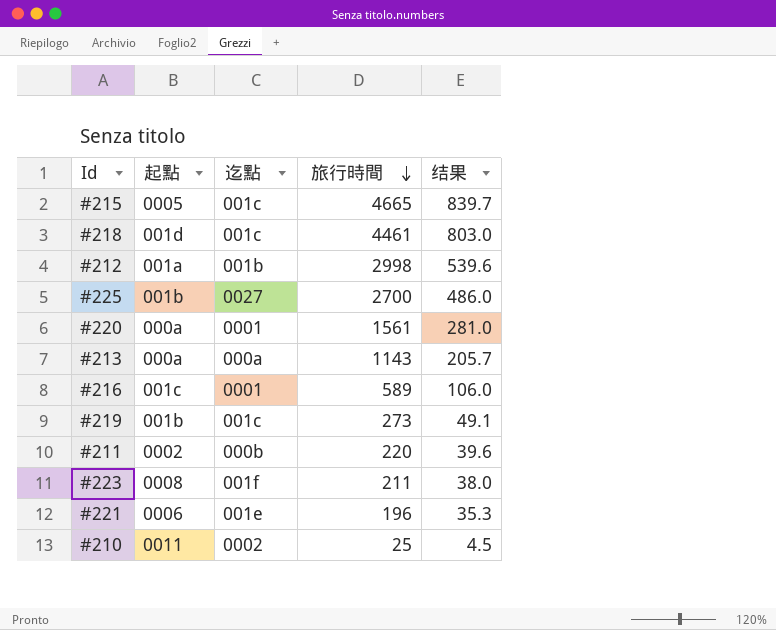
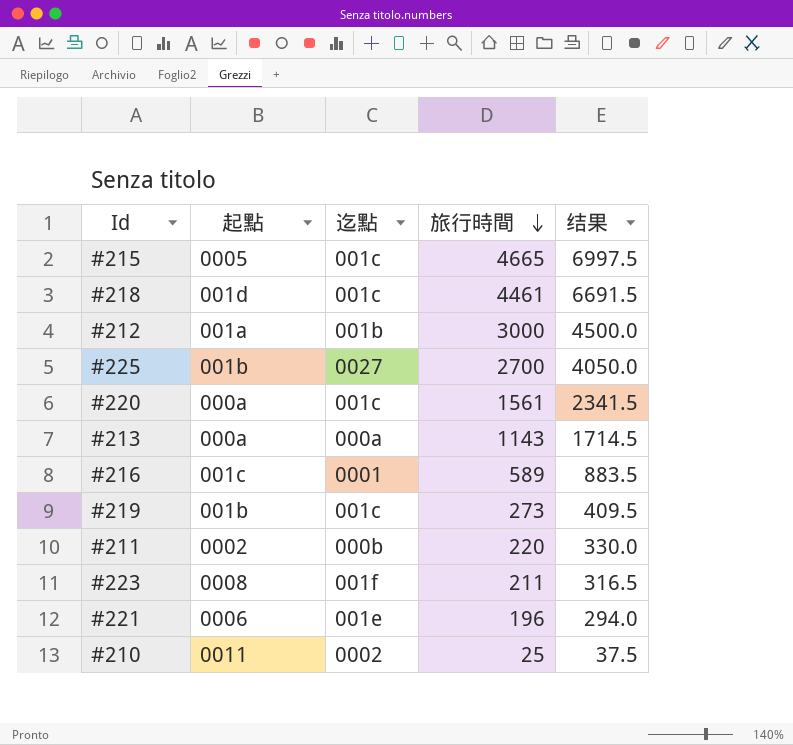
column 结果 | formula: [旅行時間] * 0.18 -> [旅行時間] * 1.5
#212 | 旅行時間: 2998 -> 3000
#220 | 迄點: 0001 -> 001c

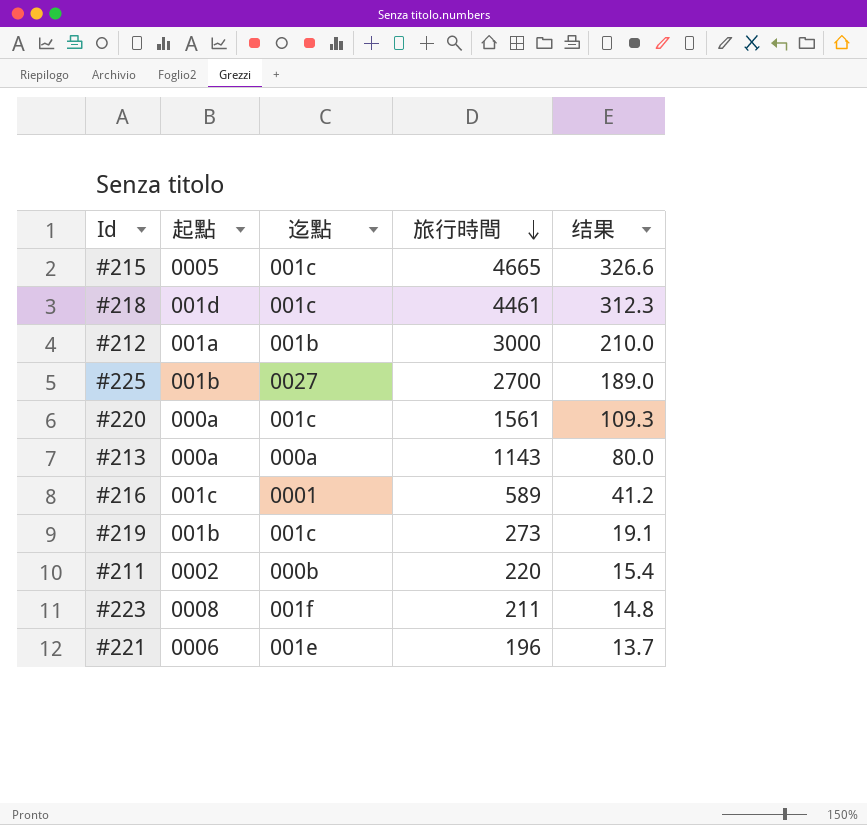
column 结果 | formula: [旅行時間] * 1.5 -> [旅行時間] * 0.07
row #210: 0011 | 0002 | 25 | 37.5 -> none

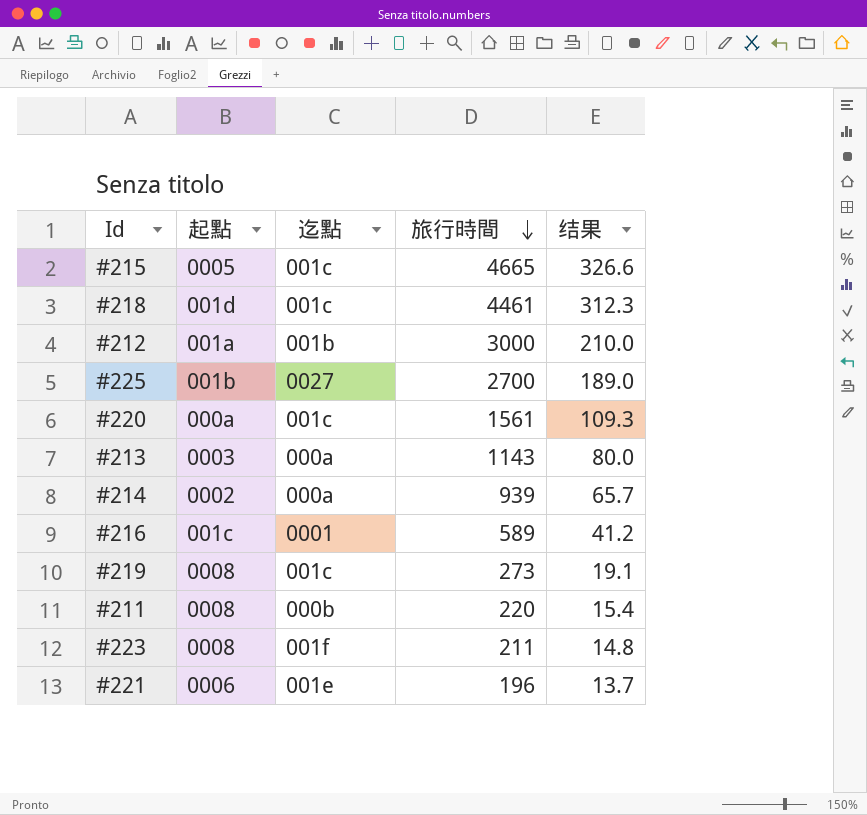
#213 | 起點: 000a -> 0003
row #214: none -> 0002 | 000a | 939 | 65.7
#219 | 起點: 001b -> 0008
#211 | 起點: 0002 -> 0008

